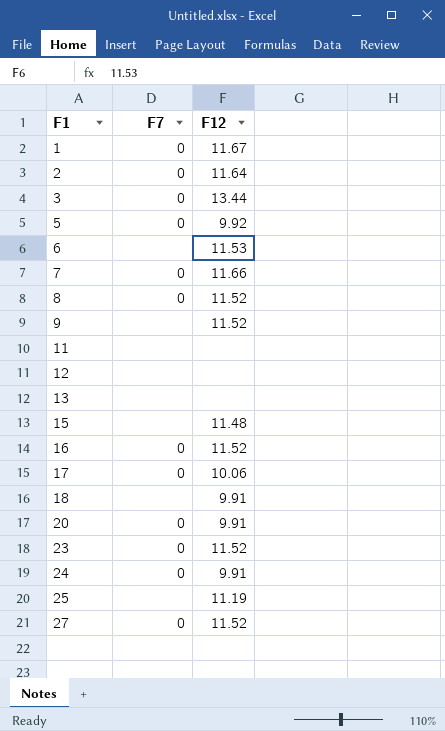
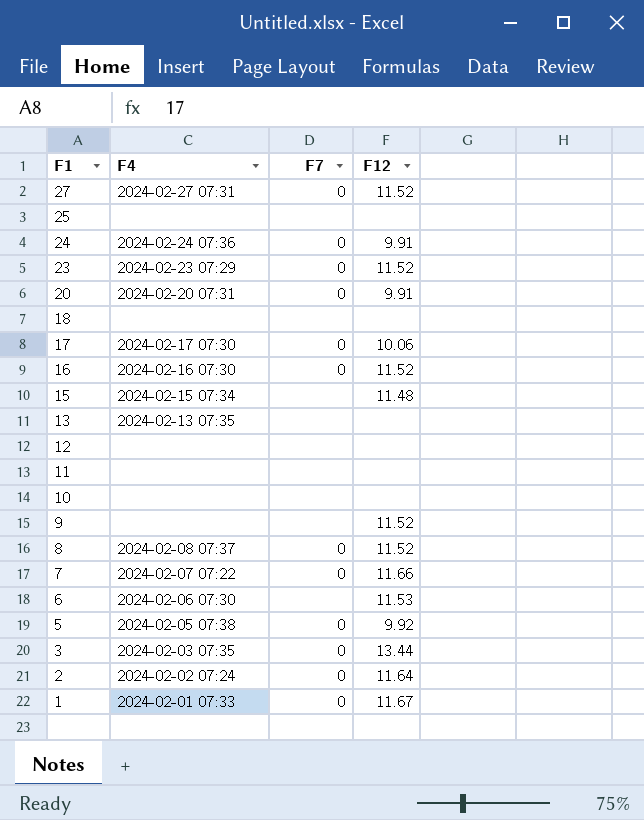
row order: F1 ascending -> F1 descending
column F4 | position: none -> 2
25 | F12: 11.19 -> none
18 | F12: 9.91 -> none
row 10: none -> none | none | none

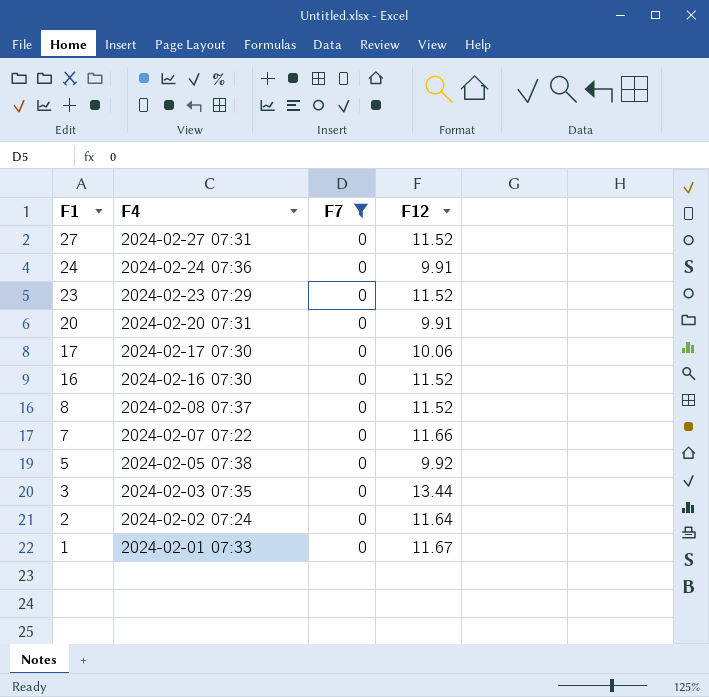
filter: none -> F7 = 0

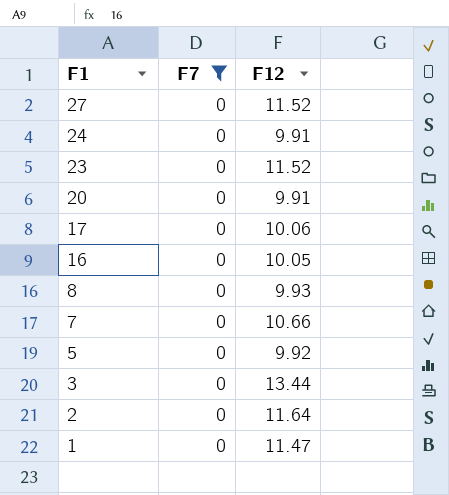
column F4 | position: 2 -> none
16 | F12: 11.52 -> 10.05
8 | F12: 11.52 -> 9.93
7 | F12: 11.66 -> 10.66
1 | F12: 11.67 -> 11.47

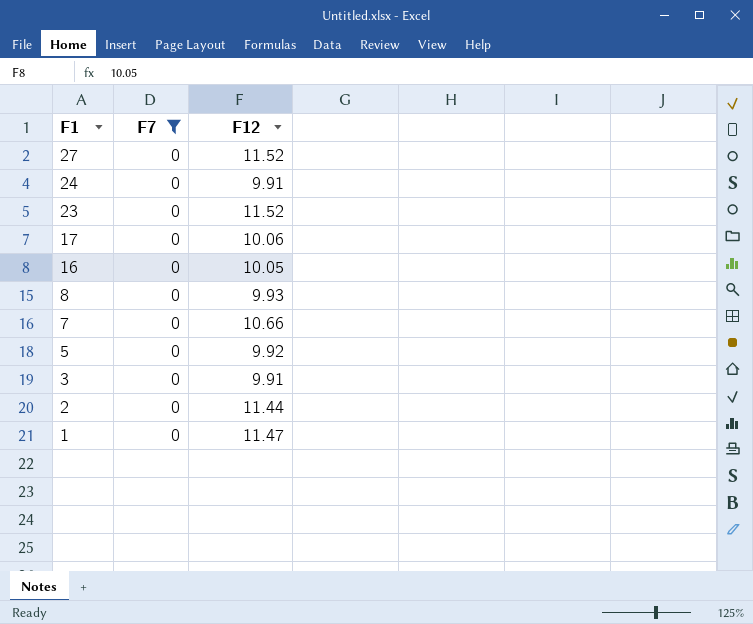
row 20: 0 | 9.91 -> none
3 | F12: 13.44 -> 9.91
2 | F12: 11.64 -> 11.44

